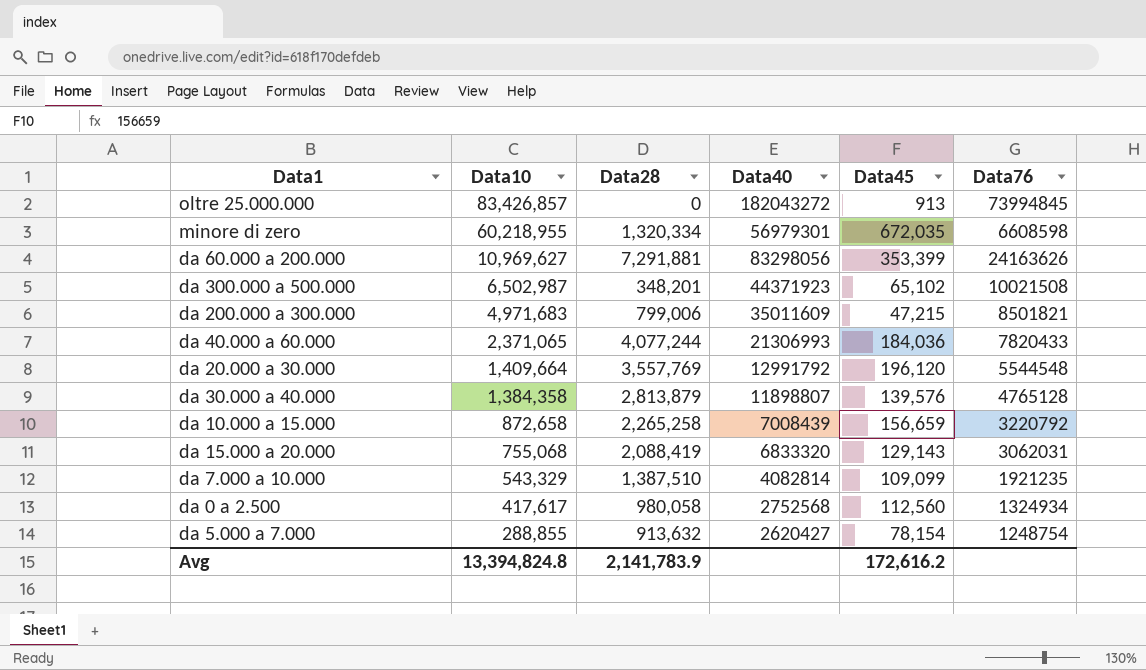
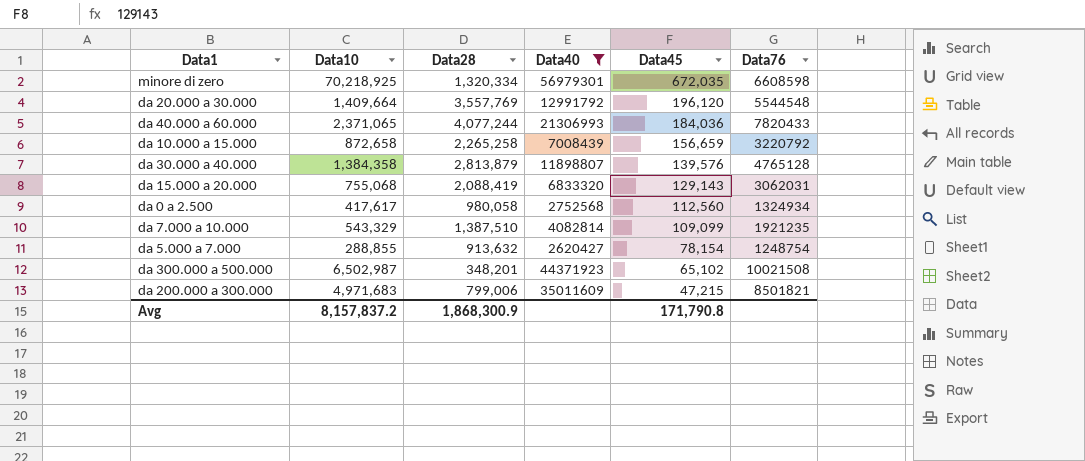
filter: none -> Data40 <= 56979301
row order: Data10 descending -> Data45 descending
minore di zero | Data10: 60,218,955 -> 70,218,925
Avg | Data10: 13,394,824.8 -> 8,157,837.2
Avg | Data28: 2,141,783.9 -> 1,868,300.9
Avg | Data45: 172,616.2 -> 171,790.8

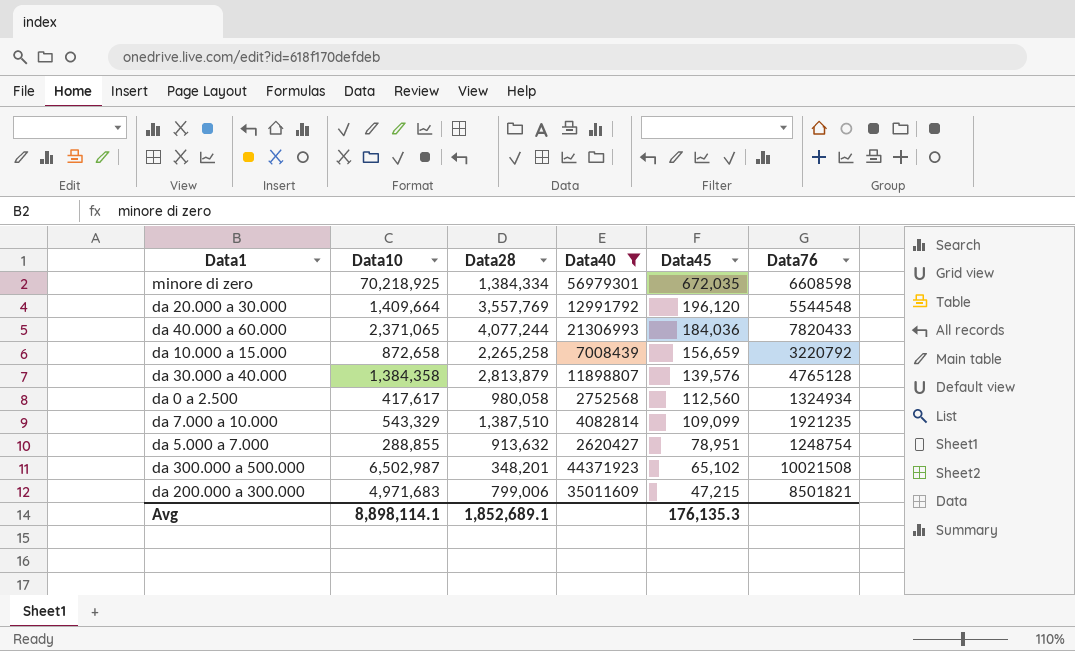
row da 15.000 a 20.000: 755,068 | 2,088,419 | 6833320 | 129,143 | 3062031 -> none
minore di zero | Data28: 1,320,334 -> 1,384,334
da 5.000 a 7.000 | Data45: 78,154 -> 78,951
Avg | Data10: 8,157,837.2 -> 8,898,114.1
Avg | Data28: 1,868,300.9 -> 1,852,689.1
Avg | Data45: 171,790.8 -> 176,135.3

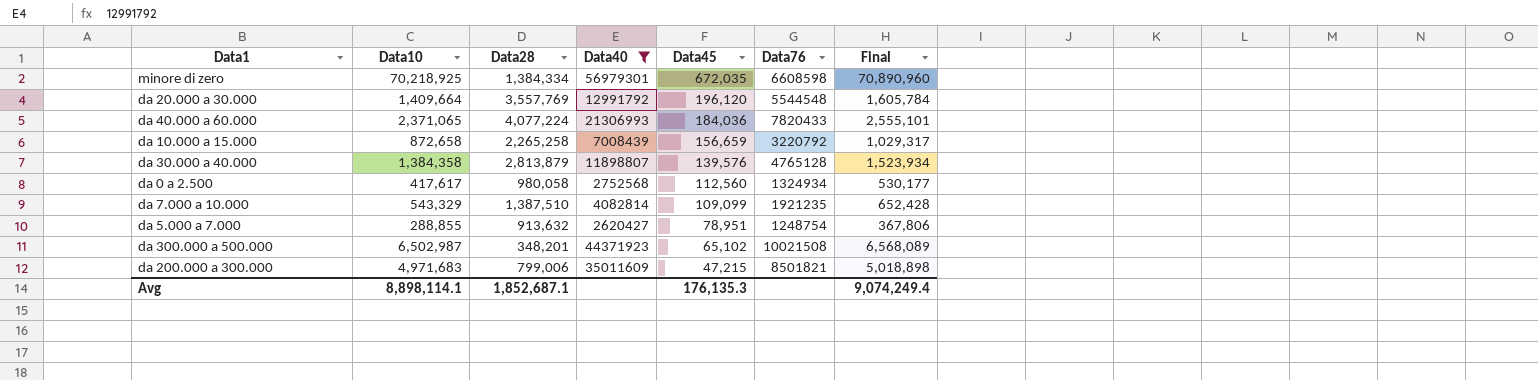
column Final | formula: none -> [Data10] + [Data45]
da 40.000 a 60.000 | Data28: 4,077,244 -> 4,077,224
Avg | Data28: 1,852,689.1 -> 1,852,687.1

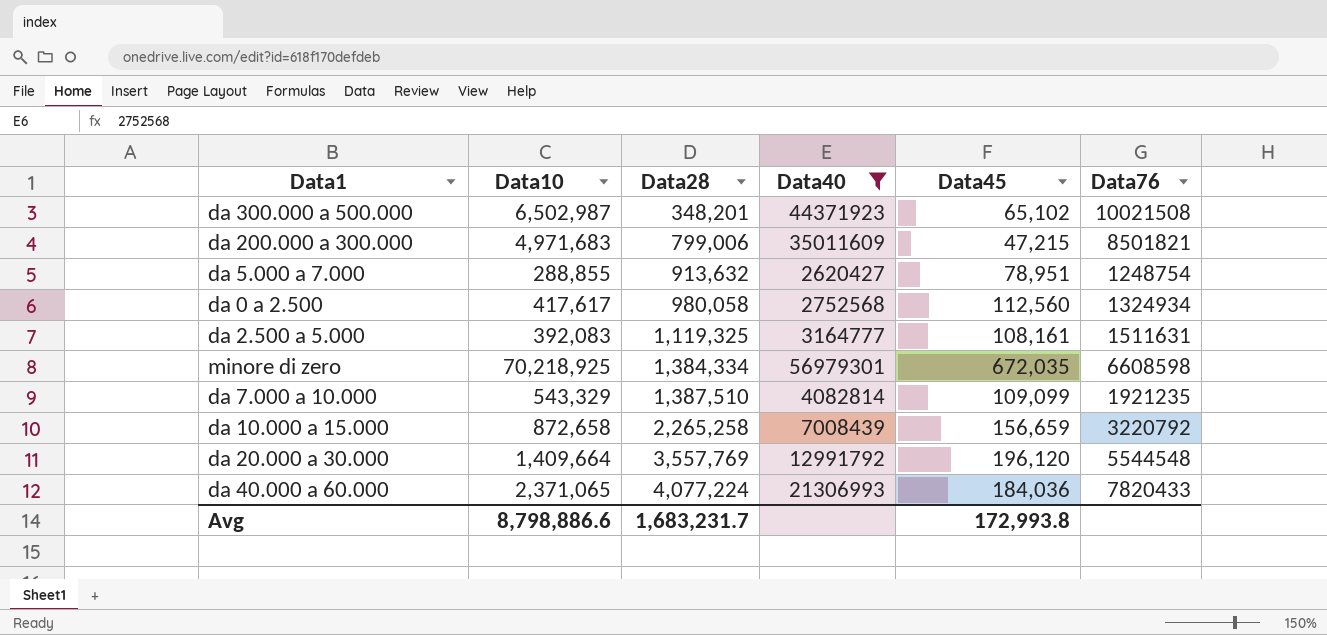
row order: Data45 descending -> Data28 ascending
column Final | formula: [Data10] + [Data45] -> none
row da 30.000 a 40.000: 1,384,358 | 2,813,879 | 11898807 | 139,576 | 4765128 | 1,523,934 -> none
row da 2.500 a 5.000: none -> 392,083 | 1,119,325 | 3164777 | 108,161 | 1511631
Avg | Data10: 8,898,114.1 -> 8,798,886.6
Avg | Data28: 1,852,687.1 -> 1,683,231.7
Avg | Data45: 176,135.3 -> 172,993.8

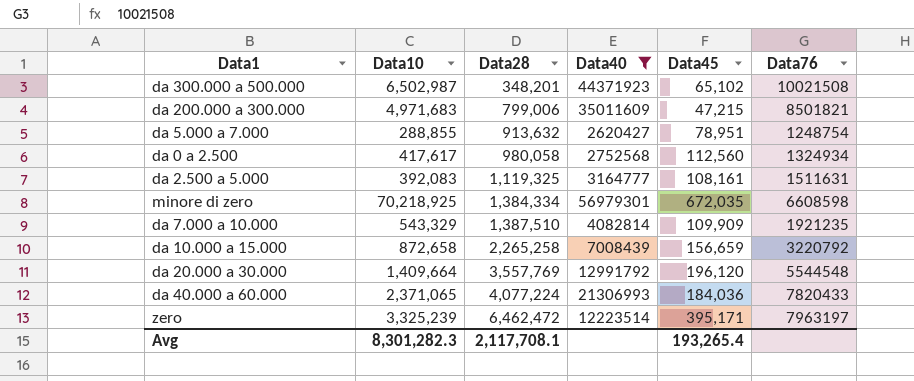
da 7.000 a 10.000 | Data45: 109,099 -> 109,909
row zero: none -> 3,325,239 | 6,462,472 | 12223514 | 395,171 | 7963197
Avg | Data10: 8,798,886.6 -> 8,301,282.3
Avg | Data28: 1,683,231.7 -> 2,117,708.1
Avg | Data45: 172,993.8 -> 193,265.4

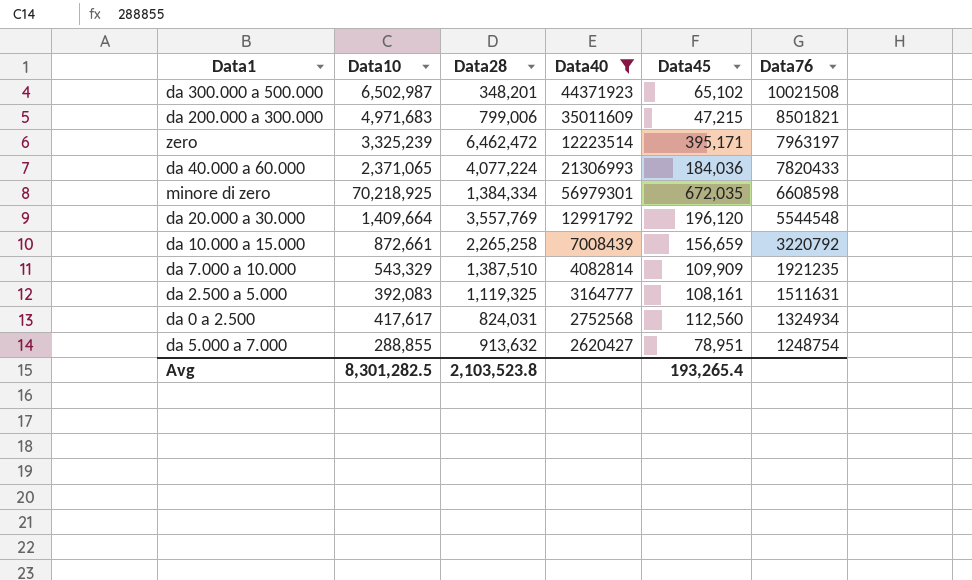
row order: Data28 ascending -> Data76 descending
da 10.000 a 15.000 | Data10: 872,658 -> 872,661
da 0 a 2.500 | Data28: 980,058 -> 824,031
Avg | Data10: 8,301,282.3 -> 8,301,282.5
Avg | Data28: 2,117,708.1 -> 2,103,523.8

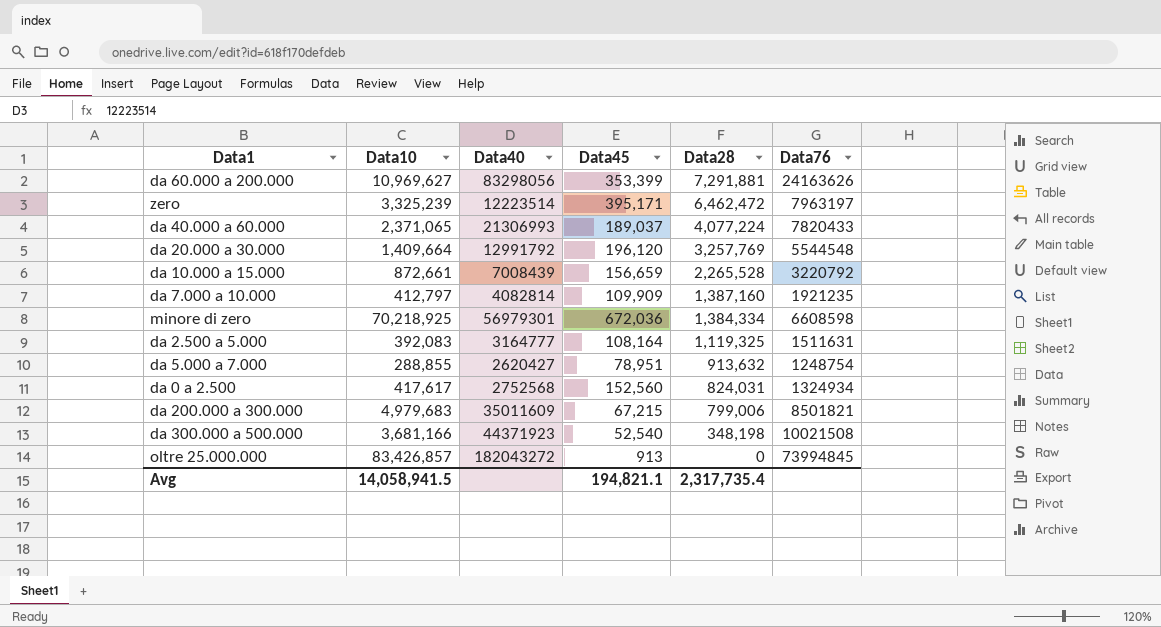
filter: Data40 <= 56979301 -> none
row order: Data76 descending -> Data28 descending
column Data28 | position: 3 -> 5
da 40.000 a 60.000 | Data45: 184,036 -> 189,037
da 20.000 a 30.000 | Data28: 3,557,769 -> 3,257,769
da 10.000 a 15.000 | Data28: 2,265,258 -> 2,265,528
da 7.000 a 10.000 | Data10: 543,329 -> 412,797
da 7.000 a 10.000 | Data28: 1,387,510 -> 1,387,160
minore di zero | Data45: 672,035 -> 672,036
da 2.500 a 5.000 | Data45: 108,161 -> 108,164
da 0 a 2.500 | Data45: 112,560 -> 152,560
da 200.000 a 300.000 | Data10: 4,971,683 -> 4,979,683
da 200.000 a 300.000 | Data45: 47,215 -> 67,215
da 300.000 a 500.000 | Data10: 6,502,987 -> 3,681,166
da 300.000 a 500.000 | Data45: 65,102 -> 52,540
da 300.000 a 500.000 | Data28: 348,201 -> 348,198
Avg | Data10: 8,301,282.5 -> 14,058,941.5
Avg | Data45: 193,265.4 -> 194,821.1
Avg | Data28: 2,103,523.8 -> 2,317,735.4

